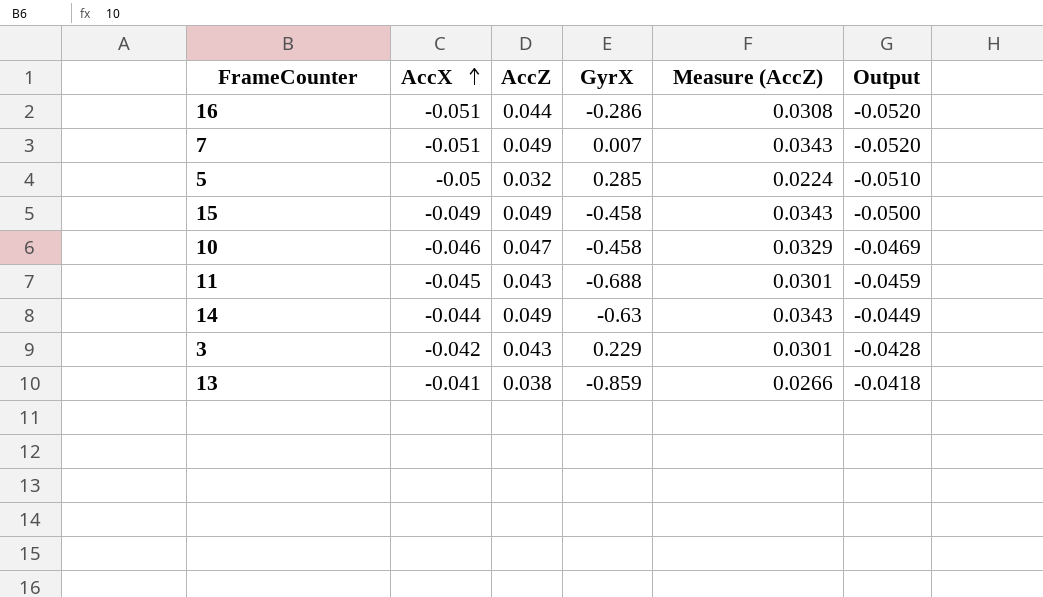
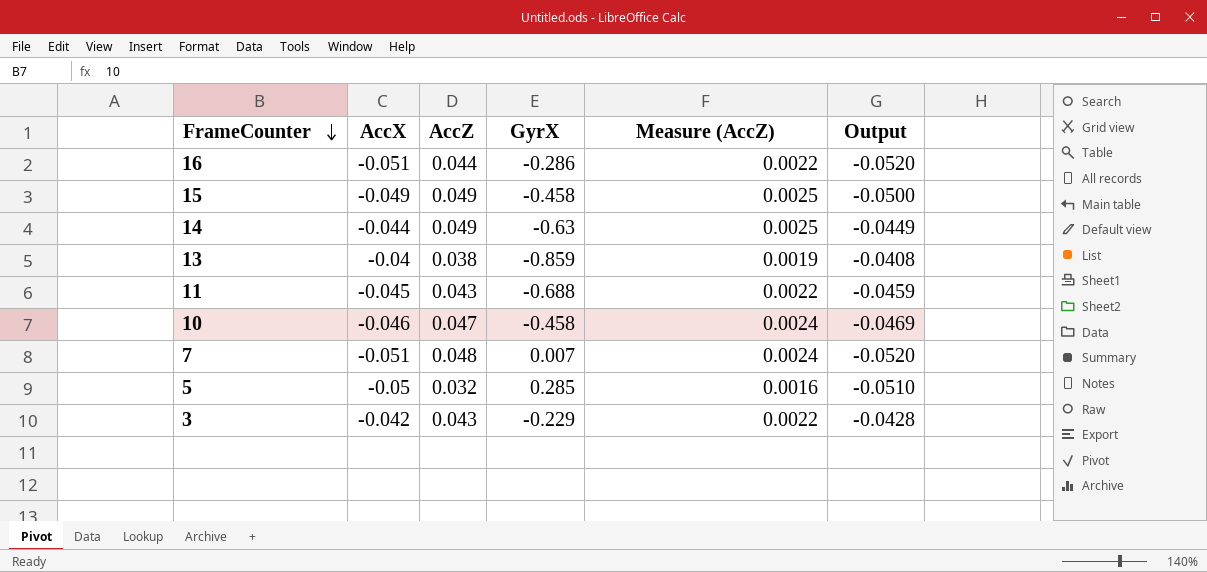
row order: AccX ascending -> FrameCounter descending
column Measure (AccZ) | formula: [AccZ] * 0.7 -> [AccZ] * 0.05
13 | AccX: -0.041 -> -0.04
13 | Output: -0.0418 -> -0.0408
7 | AccZ: 0.049 -> 0.048
3 | GyrX: 0.229 -> -0.229

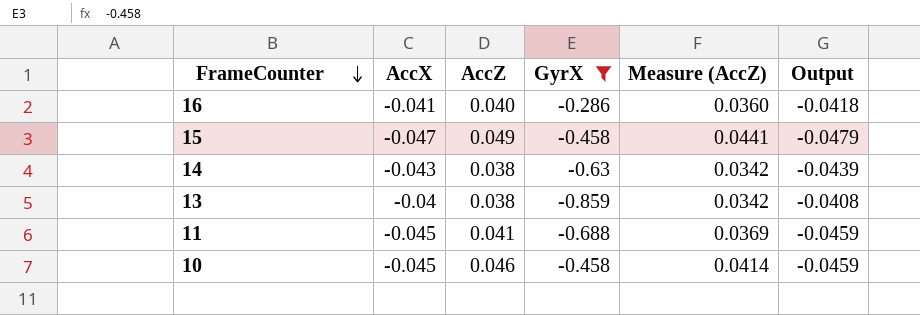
filter: none -> GyrX <= -0.286
column Measure (AccZ) | formula: [AccZ] * 0.05 -> [AccZ] * 0.9
16 | AccX: -0.051 -> -0.041
16 | AccZ: 0.044 -> 0.040
16 | Output: -0.0520 -> -0.0418
15 | AccX: -0.049 -> -0.047
15 | Output: -0.0500 -> -0.0479
14 | AccX: -0.044 -> -0.043
14 | AccZ: 0.049 -> 0.038
14 | Output: -0.0449 -> -0.0439
11 | AccZ: 0.043 -> 0.041
10 | AccX: -0.046 -> -0.045
10 | AccZ: 0.047 -> 0.046
10 | Output: -0.0469 -> -0.0459

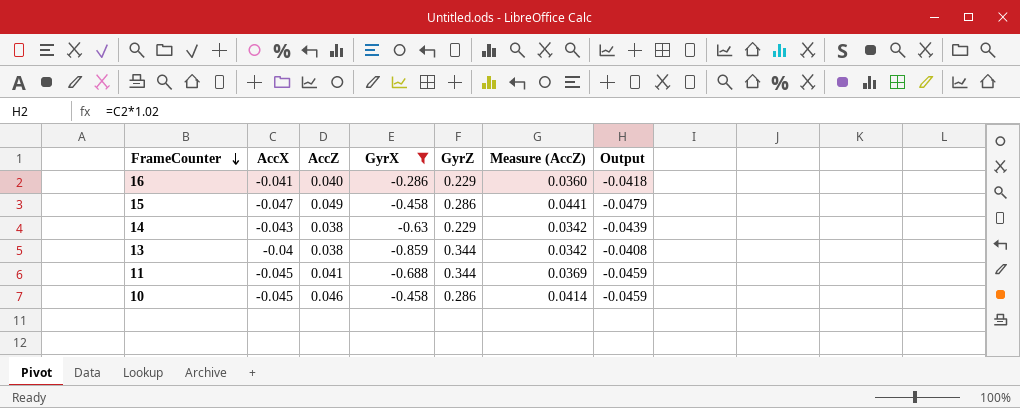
column GyrZ | position: none -> 5

